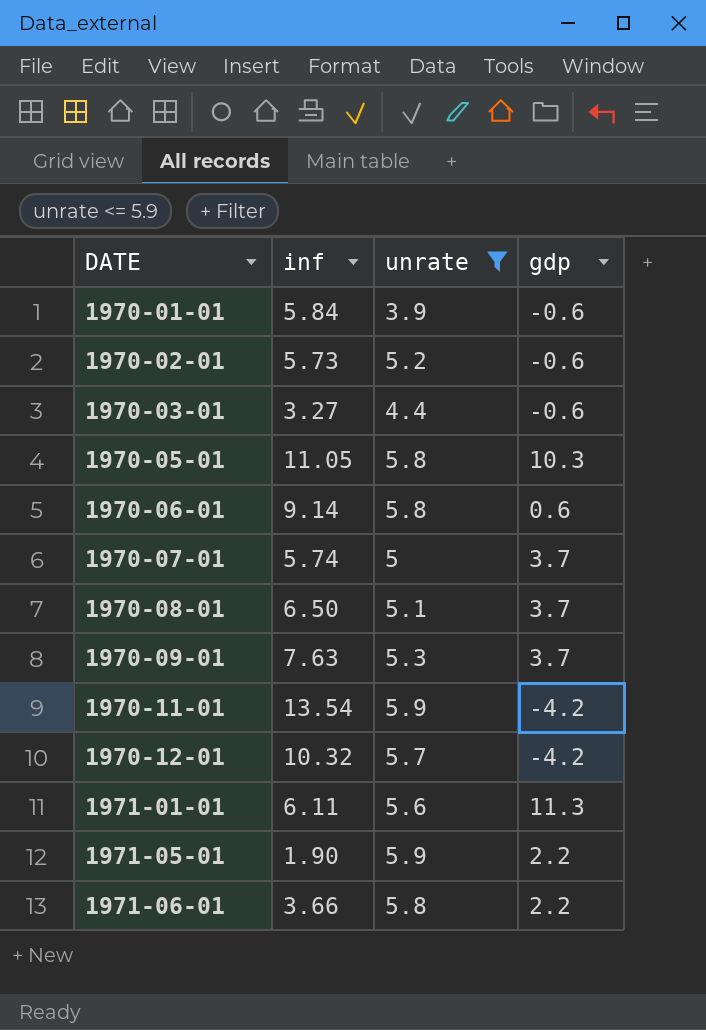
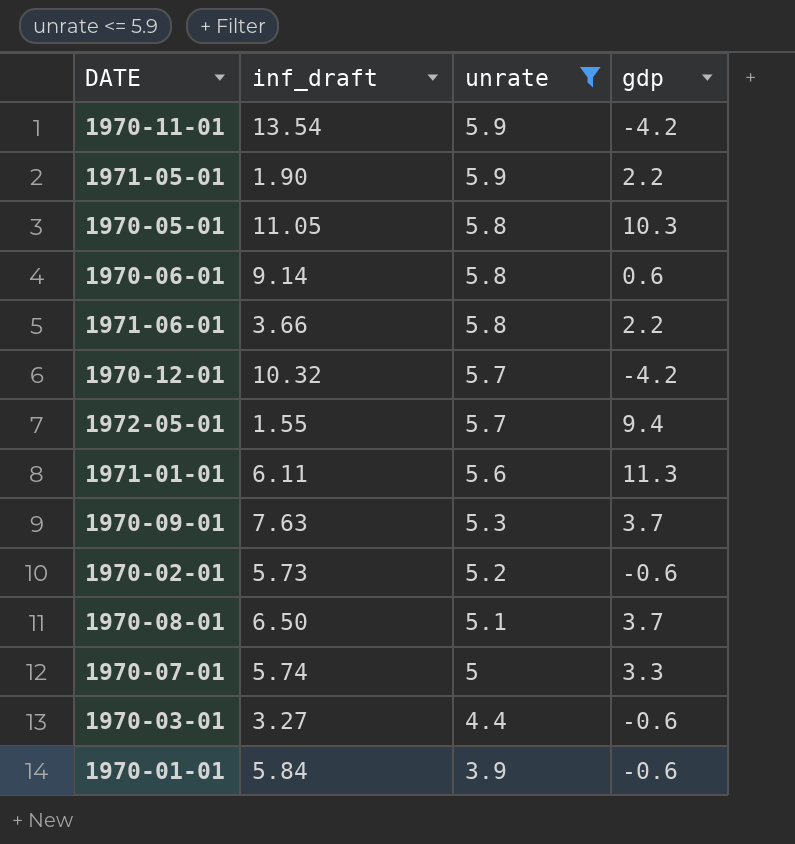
row order: DATE ascending -> unrate descending
column name: inf -> inf_draft
row 1972-05-01: none -> 1.55 | 5.7 | 9.4
1970-07-01 | gdp: 3.7 -> 3.3

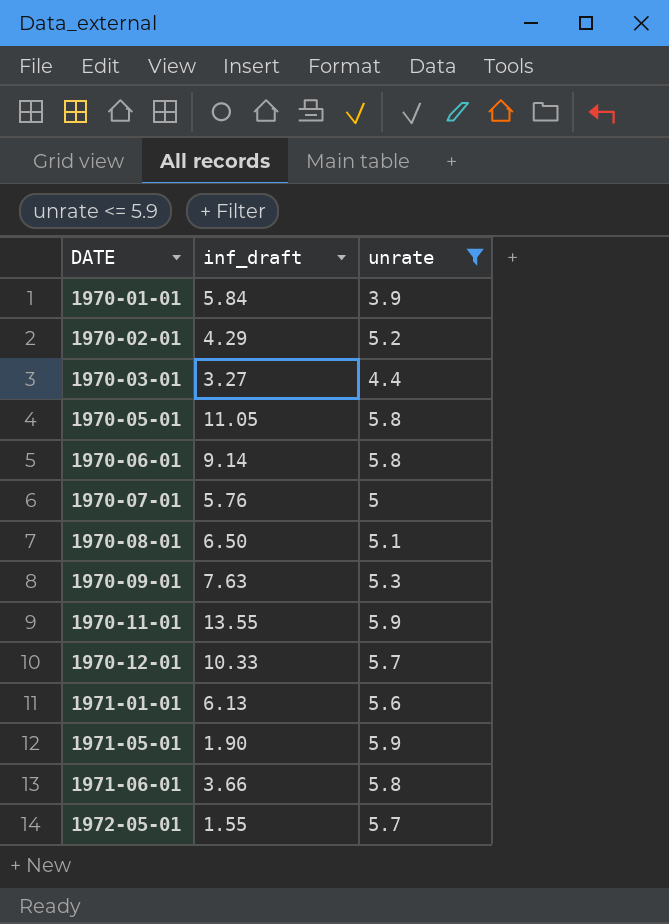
row order: unrate descending -> DATE ascending
column gdp | position: 4 -> none
1970-02-01 | inf_draft: 5.73 -> 4.29
1970-07-01 | inf_draft: 5.74 -> 5.76
1970-11-01 | inf_draft: 13.54 -> 13.55
1970-12-01 | inf_draft: 10.32 -> 10.33
1971-01-01 | inf_draft: 6.11 -> 6.13

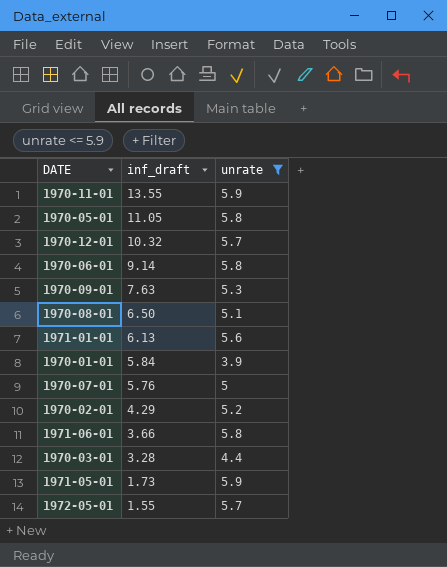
row order: DATE ascending -> inf_draft descending
1970-12-01 | inf_draft: 10.33 -> 10.32
1970-03-01 | inf_draft: 3.27 -> 3.28
1971-05-01 | inf_draft: 1.90 -> 1.73

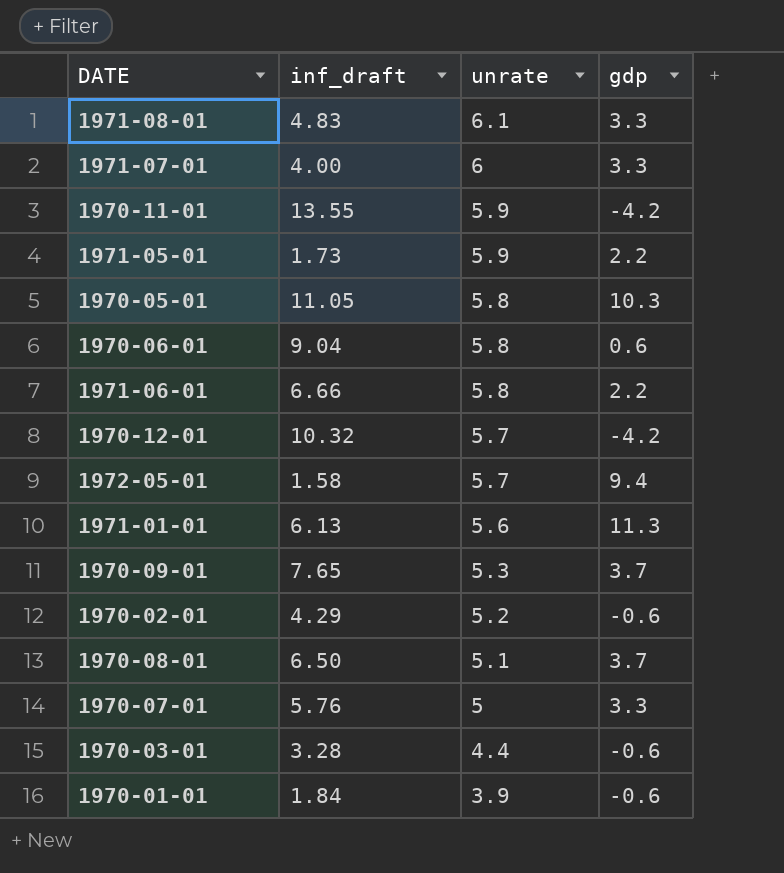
filter: unrate <= 5.9 -> none
row order: inf_draft descending -> unrate descending
column gdp | position: none -> 4
1970-06-01 | inf_draft: 9.14 -> 9.04
1971-06-01 | inf_draft: 3.66 -> 6.66
1972-05-01 | inf_draft: 1.55 -> 1.58
1970-09-01 | inf_draft: 7.63 -> 7.65
1970-01-01 | inf_draft: 5.84 -> 1.84

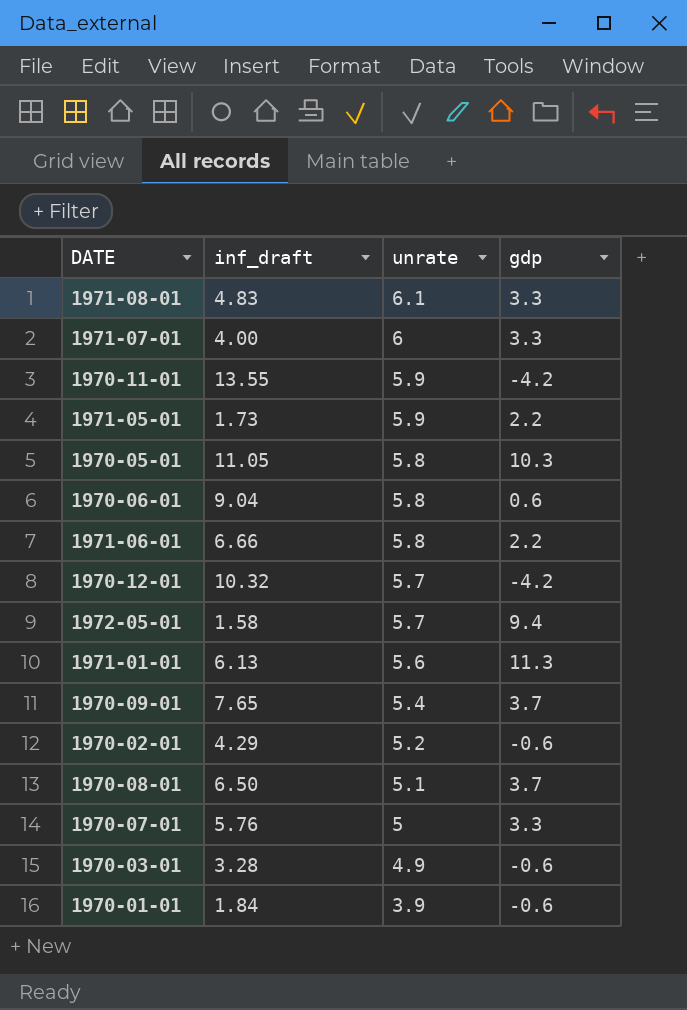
1970-09-01 | unrate: 5.3 -> 5.4
1970-03-01 | unrate: 4.4 -> 4.9

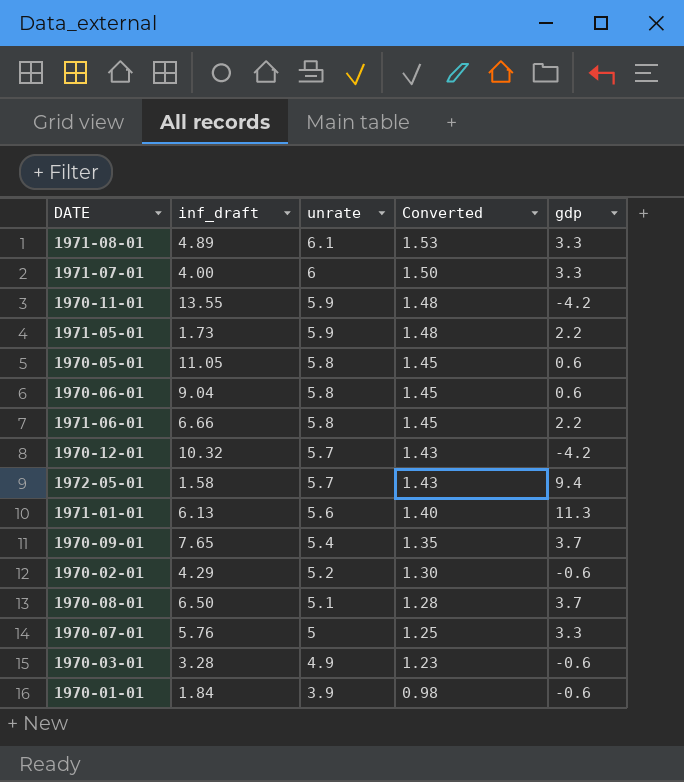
column Converted | formula: none -> [unrate] * 0.25
1971-08-01 | inf_draft: 4.83 -> 4.89
1970-05-01 | gdp: 10.3 -> 0.6

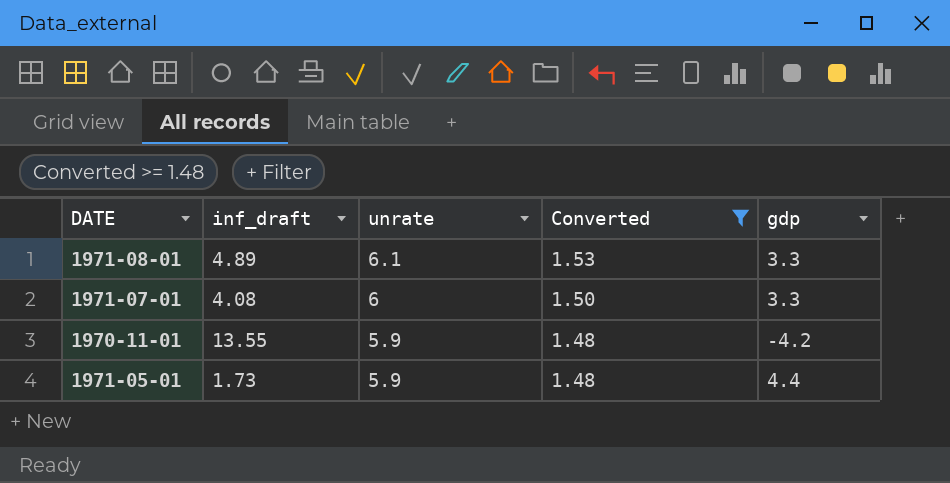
filter: none -> Converted >= 1.48
1971-07-01 | inf_draft: 4.00 -> 4.08
1971-05-01 | gdp: 2.2 -> 4.4

